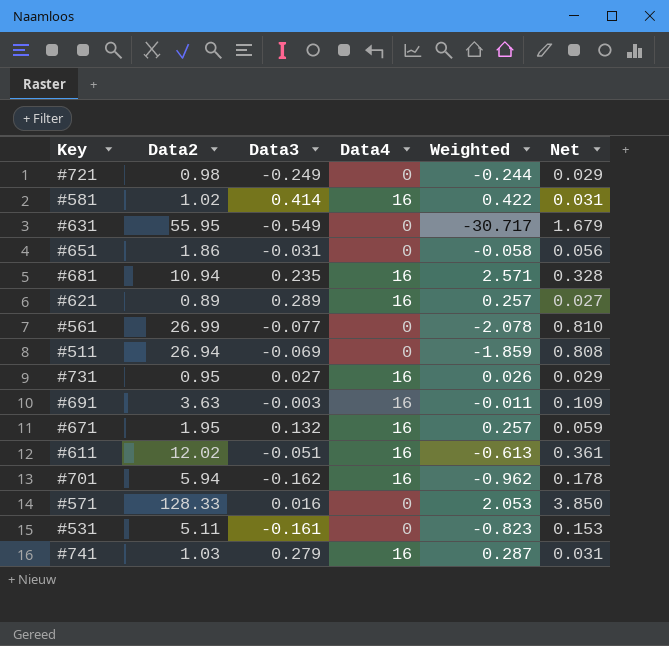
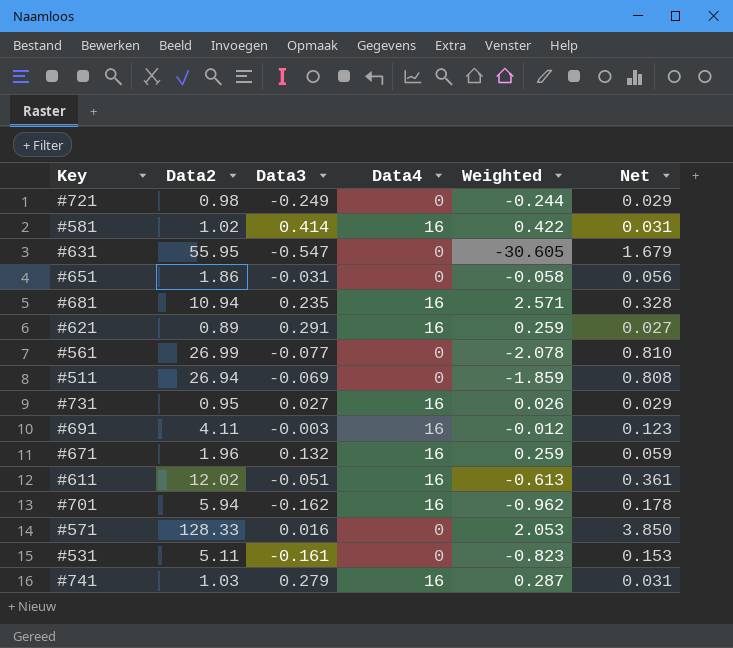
#631 | Data3: -0.549 -> -0.547
#631 | Weighted: -30.717 -> -30.605
#621 | Data3: 0.289 -> 0.291
#621 | Weighted: 0.257 -> 0.259
#691 | Data2: 3.63 -> 4.11
#691 | Weighted: -0.011 -> -0.012
#691 | Net: 0.109 -> 0.123
#671 | Data2: 1.95 -> 1.96
#671 | Weighted: 0.257 -> 0.259

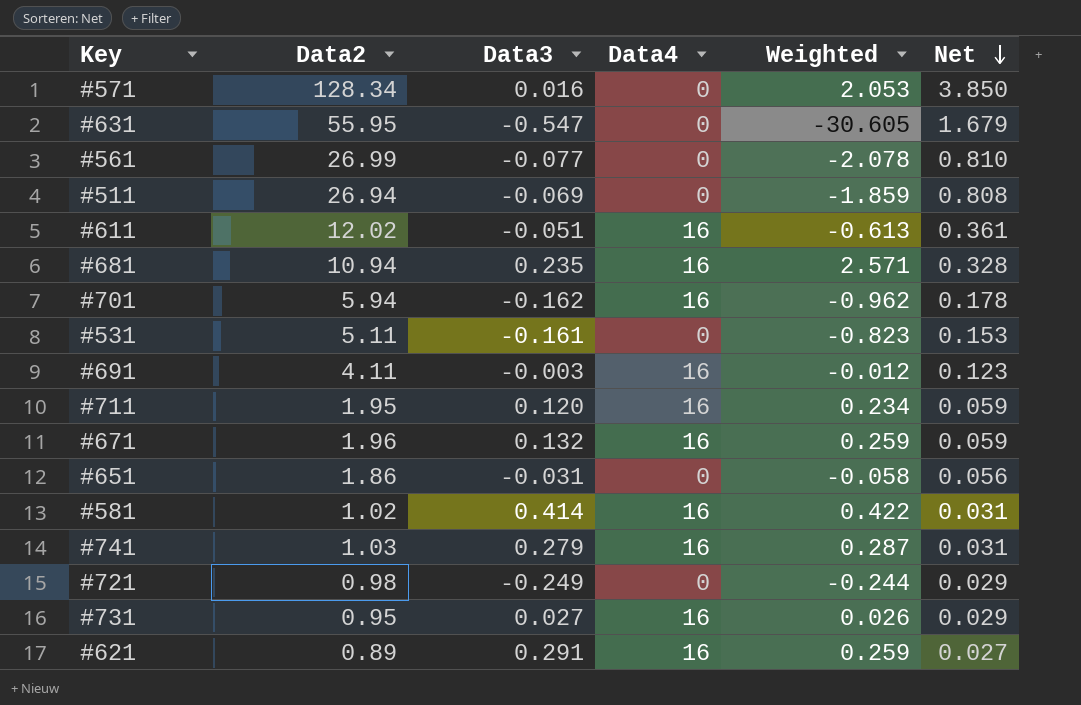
row order: none -> Net descending
#571 | Data2: 128.33 -> 128.34
row #711: none -> 1.95 | 0.120 | 16 | 0.234 | 0.059

